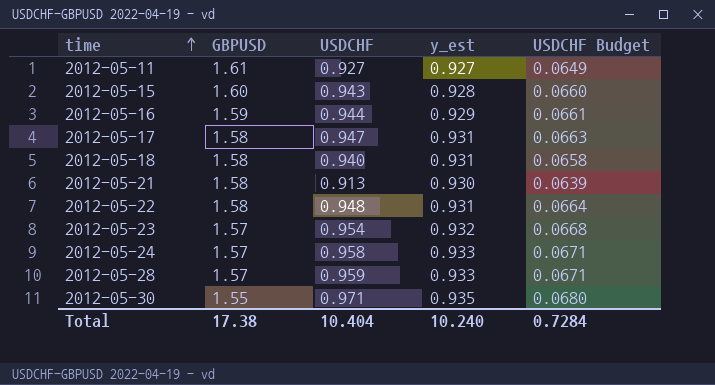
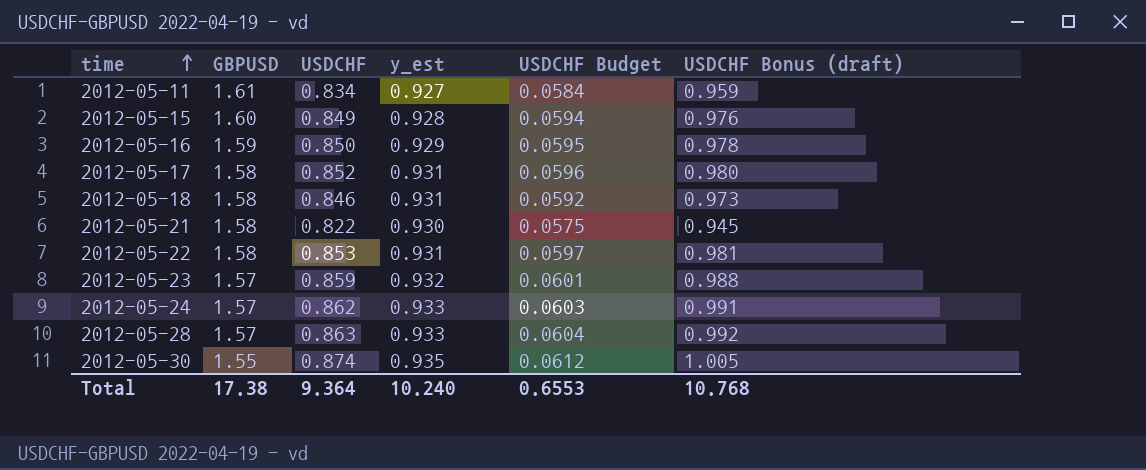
column USDCHF Bonus (draft) | formula: none -> [USDCHF] * 1.15
2012-05-11 | USDCHF: 0.927 -> 0.834
2012-05-11 | USDCHF Budget: 0.0649 -> 0.0584
2012-05-15 | USDCHF: 0.943 -> 0.849
2012-05-15 | USDCHF Budget: 0.0660 -> 0.0594
2012-05-16 | USDCHF: 0.944 -> 0.850
2012-05-16 | USDCHF Budget: 0.0661 -> 0.0595
2012-05-17 | USDCHF: 0.947 -> 0.852
2012-05-17 | USDCHF Budget: 0.0663 -> 0.0596
2012-05-18 | USDCHF: 0.940 -> 0.846
2012-05-18 | USDCHF Budget: 0.0658 -> 0.0592
2012-05-21 | USDCHF: 0.913 -> 0.822
2012-05-21 | USDCHF Budget: 0.0639 -> 0.0575
2012-05-22 | USDCHF: 0.948 -> 0.853
2012-05-22 | USDCHF Budget: 0.0664 -> 0.0597
2012-05-23 | USDCHF: 0.954 -> 0.859
2012-05-23 | USDCHF Budget: 0.0668 -> 0.0601
2012-05-24 | USDCHF: 0.958 -> 0.862
2012-05-24 | USDCHF Budget: 0.0671 -> 0.0603
2012-05-28 | USDCHF: 0.959 -> 0.863
2012-05-28 | USDCHF Budget: 0.0671 -> 0.0604
2012-05-30 | USDCHF: 0.971 -> 0.874
2012-05-30 | USDCHF Budget: 0.0680 -> 0.0612
Total | USDCHF: 10.404 -> 9.364
Total | USDCHF Budget: 0.7284 -> 0.6553

